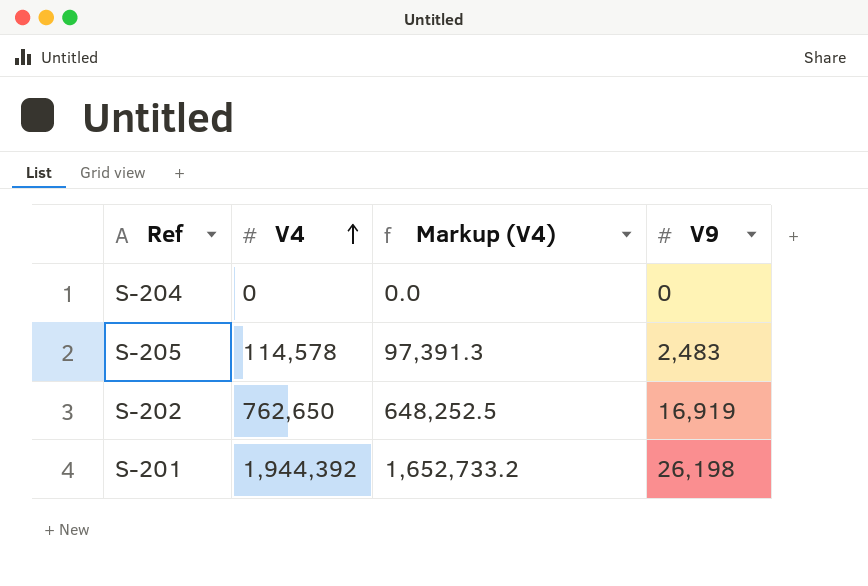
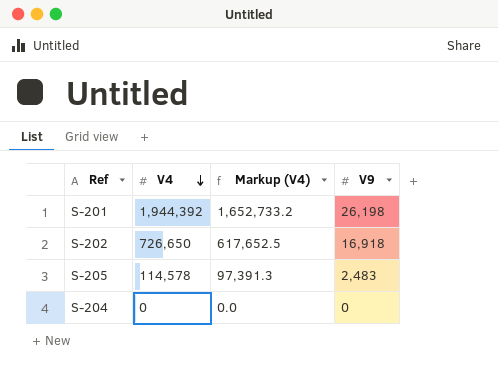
row order: V4 ascending -> V4 descending
S-202 | V4: 762,650 -> 726,650
S-202 | Markup (V4): 648,252.5 -> 617,652.5
S-202 | V9: 16,919 -> 16,918

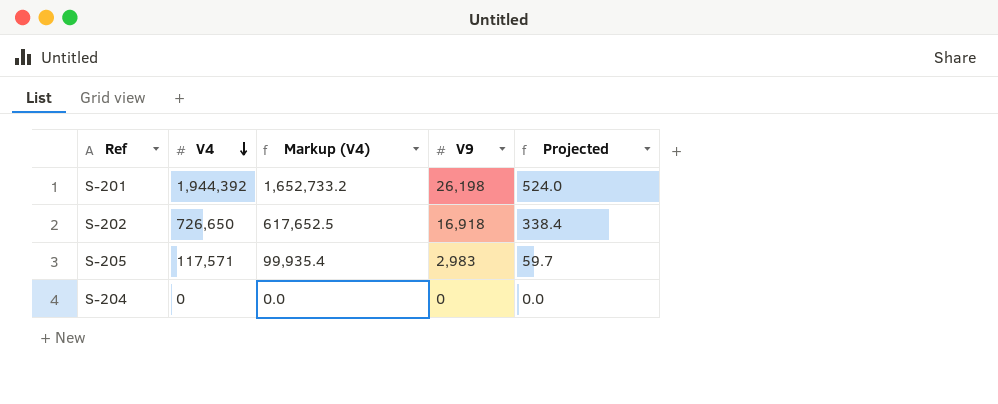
column Projected | formula: none -> [V9] * 0.02
S-205 | V4: 114,578 -> 117,571
S-205 | Markup (V4): 97,391.3 -> 99,935.4
S-205 | V9: 2,483 -> 2,983

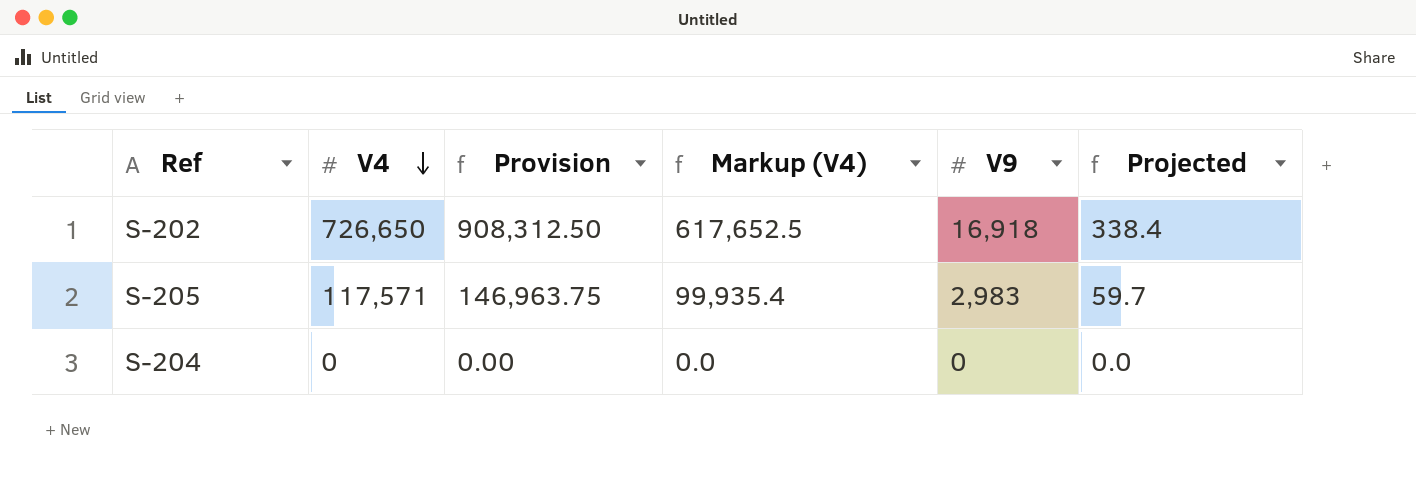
column Provision | formula: none -> [V4] * 1.25
row S-201: 1,944,392 | 1,652,733.2 | 26,198 | 524.0 -> none

